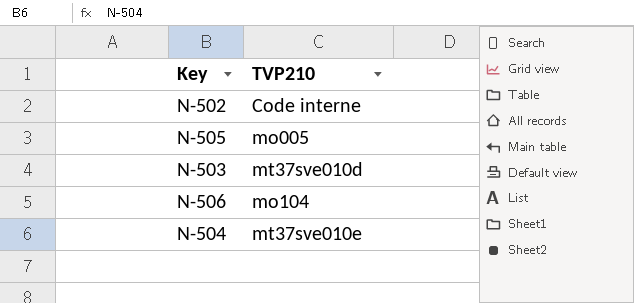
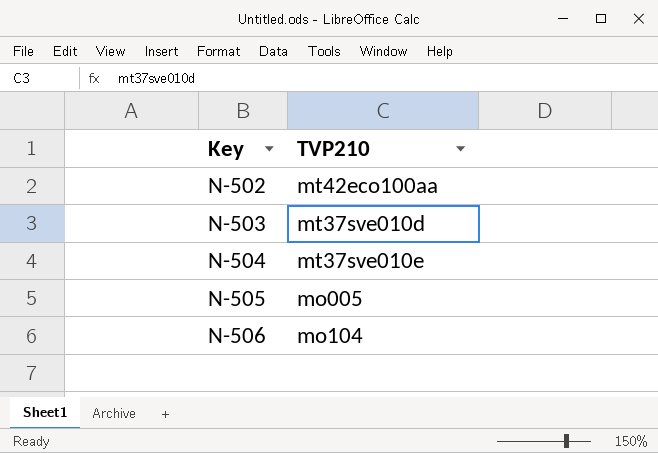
row order: none -> Key ascending
N-502 | TVP210: Code interne -> mt42eco100aa

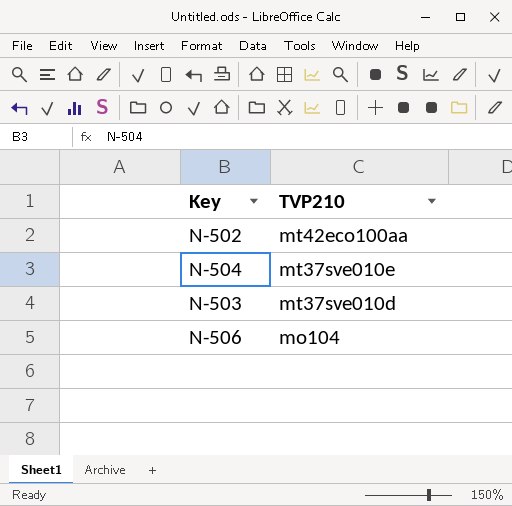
row order: Key ascending -> TVP210 descending
row N-505: mo005 -> none

